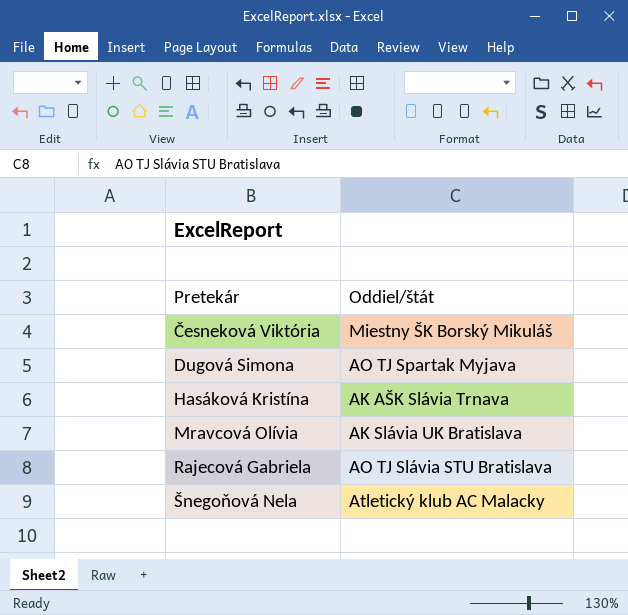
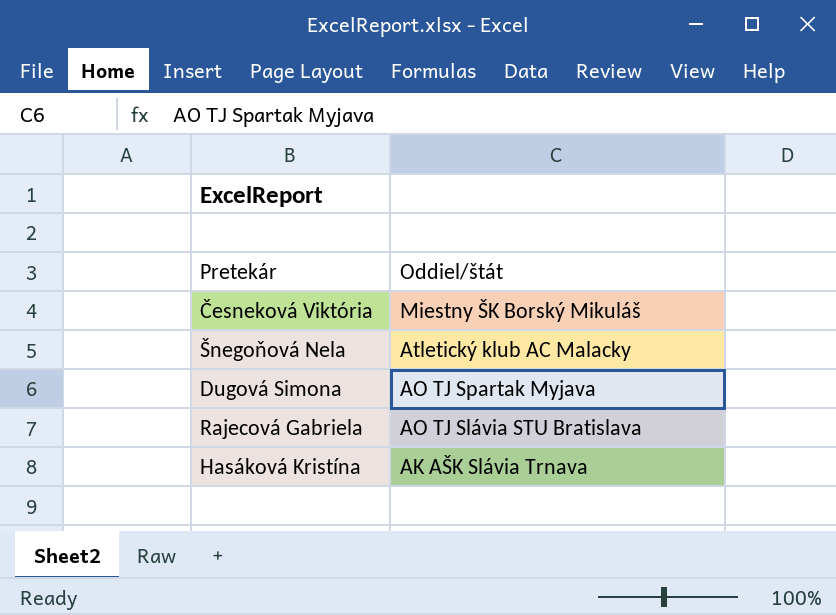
row order: Pretekár ascending -> Oddiel/štát descending
row Mravcová Olívia: AK Slávia UK Bratislava -> none

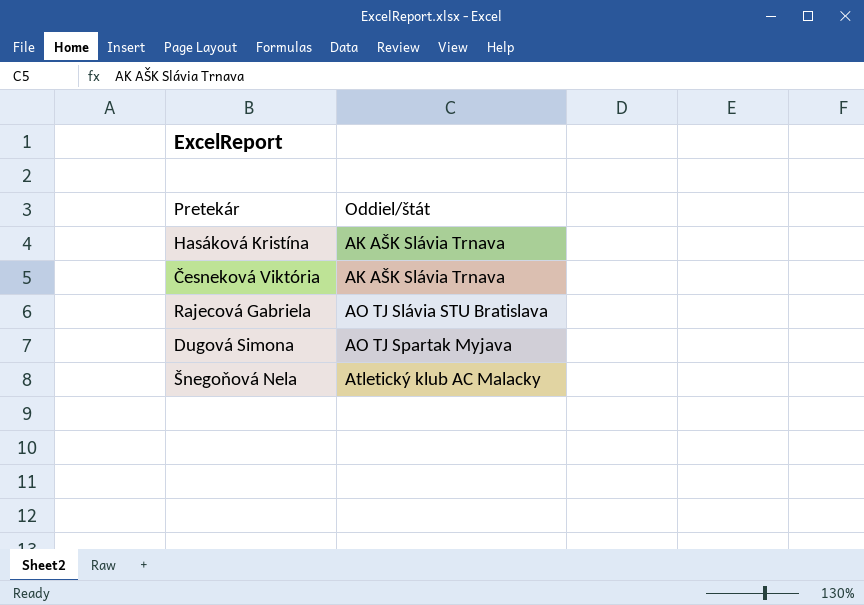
row order: Oddiel/štát descending -> Oddiel/štát ascending
Česneková Viktória | Oddiel/štát: Miestny ŠK Borský Mikuláš -> AK AŠK Slávia Trnava

